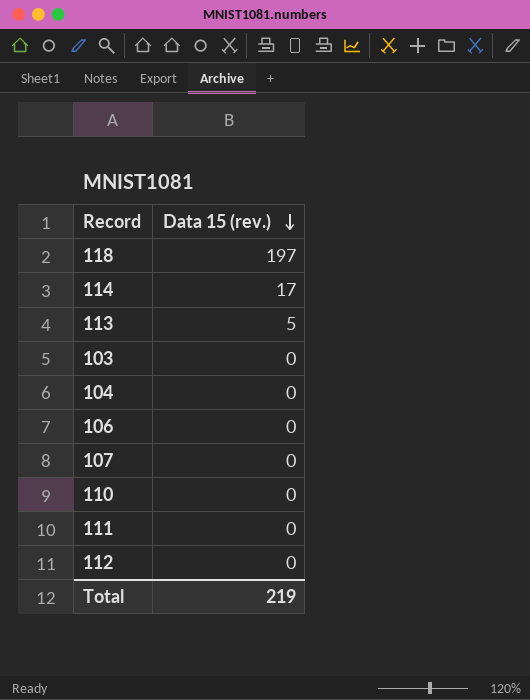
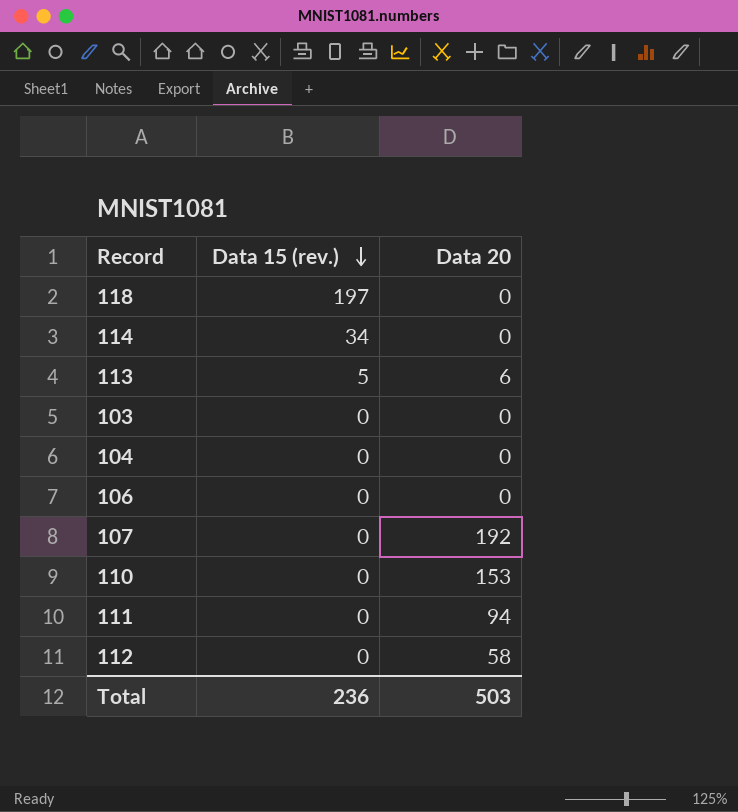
column Data 20 | position: none -> 3
114 | Data 15 (rev.): 17 -> 34
Total | Data 15 (rev.): 219 -> 236

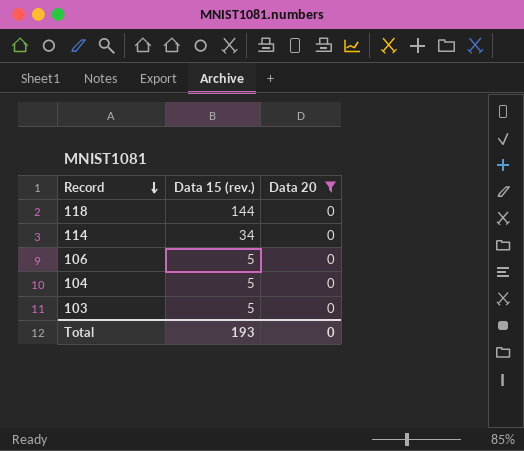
filter: none -> Data 20 = 0
row order: Data 15 (rev.) descending -> Record descending
118 | Data 15 (rev.): 197 -> 144
106 | Data 15 (rev.): 0 -> 5
104 | Data 15 (rev.): 0 -> 5
103 | Data 15 (rev.): 0 -> 5
Total | Data 15 (rev.): 236 -> 193
Total | Data 20: 503 -> 0

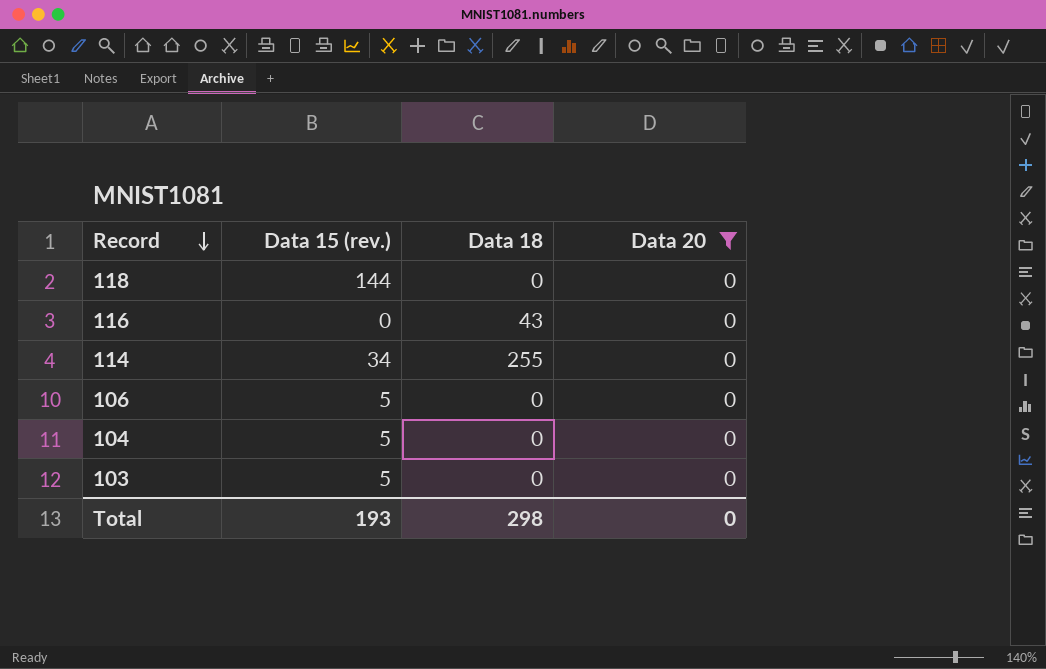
column Data 18 | position: none -> 3
row 116: none -> 0 | 43 | 0

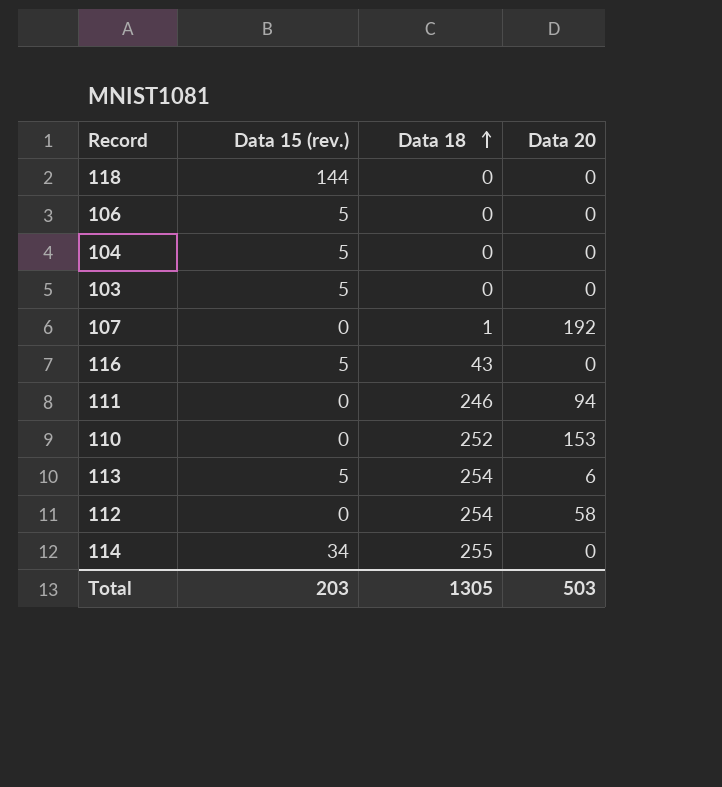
filter: Data 20 = 0 -> none
row order: Record descending -> Data 18 ascending
116 | Data 15 (rev.): 0 -> 5
Total | Data 15 (rev.): 193 -> 203
Total | Data 18: 298 -> 1305
Total | Data 20: 0 -> 503

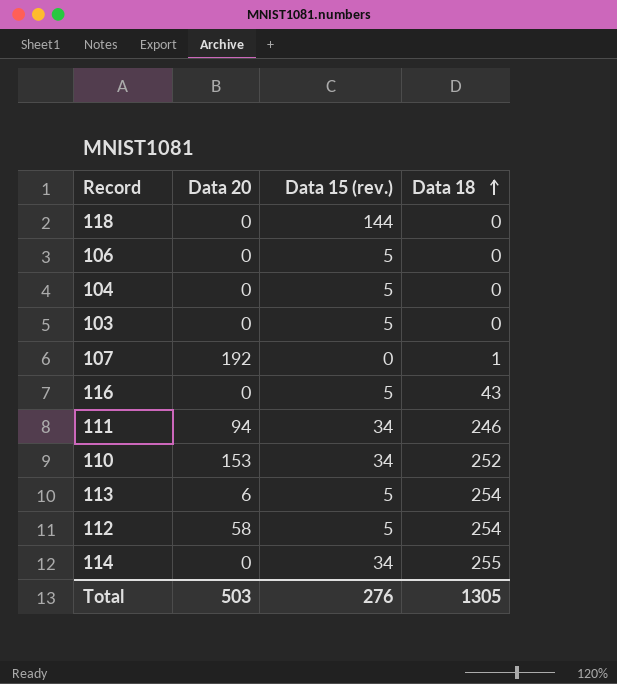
column Data 20 | position: 4 -> 2
111 | Data 15 (rev.): 0 -> 34
110 | Data 15 (rev.): 0 -> 34
112 | Data 15 (rev.): 0 -> 5
Total | Data 15 (rev.): 203 -> 276

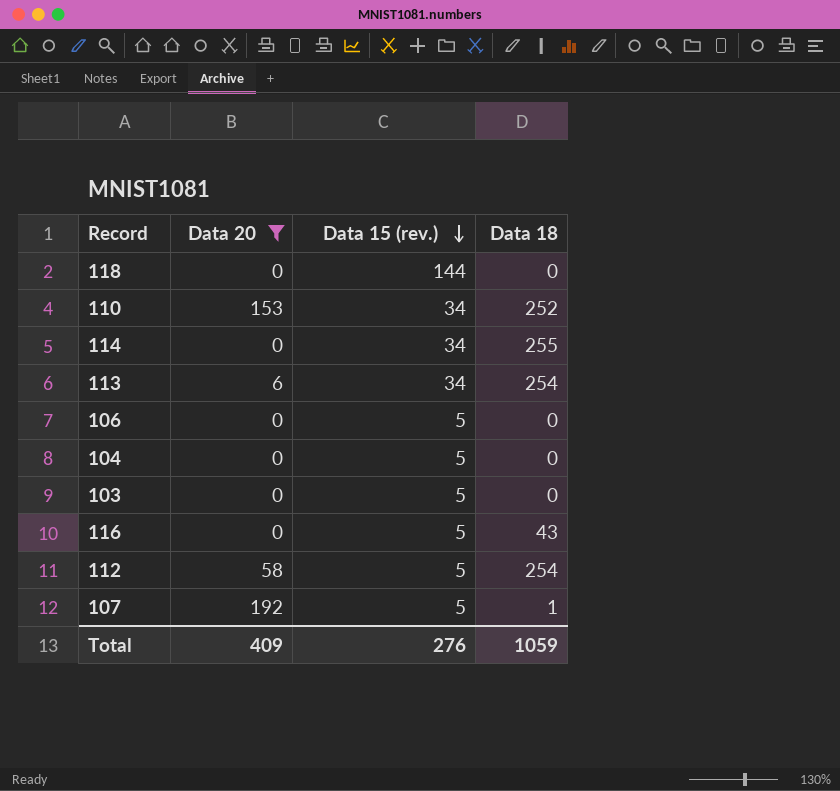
filter: none -> Data 20 != 94
row order: Data 18 ascending -> Data 15 (rev.) descending
113 | Data 15 (rev.): 5 -> 34
107 | Data 15 (rev.): 0 -> 5
Total | Data 20: 503 -> 409
Total | Data 18: 1305 -> 1059

